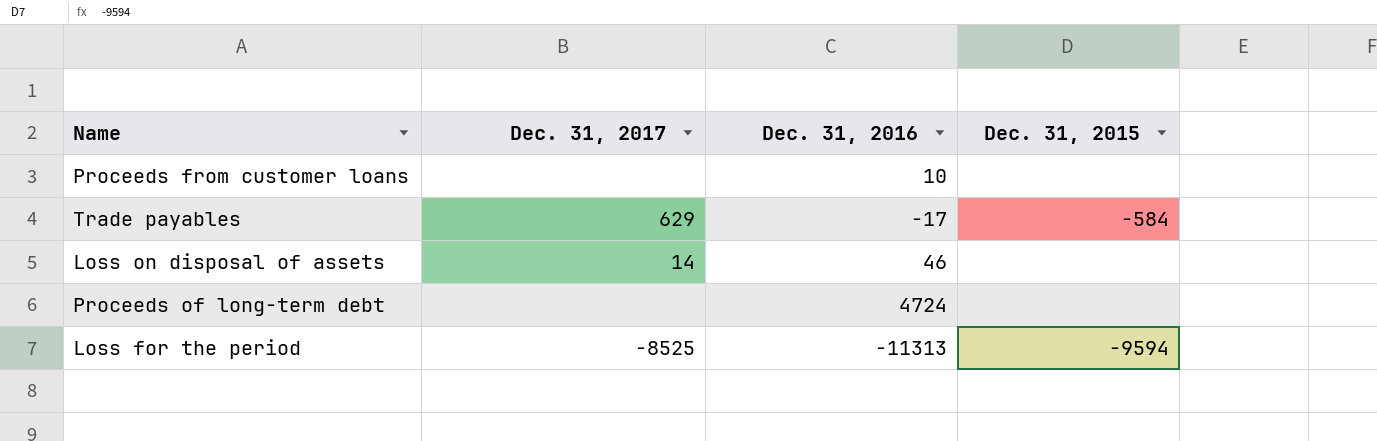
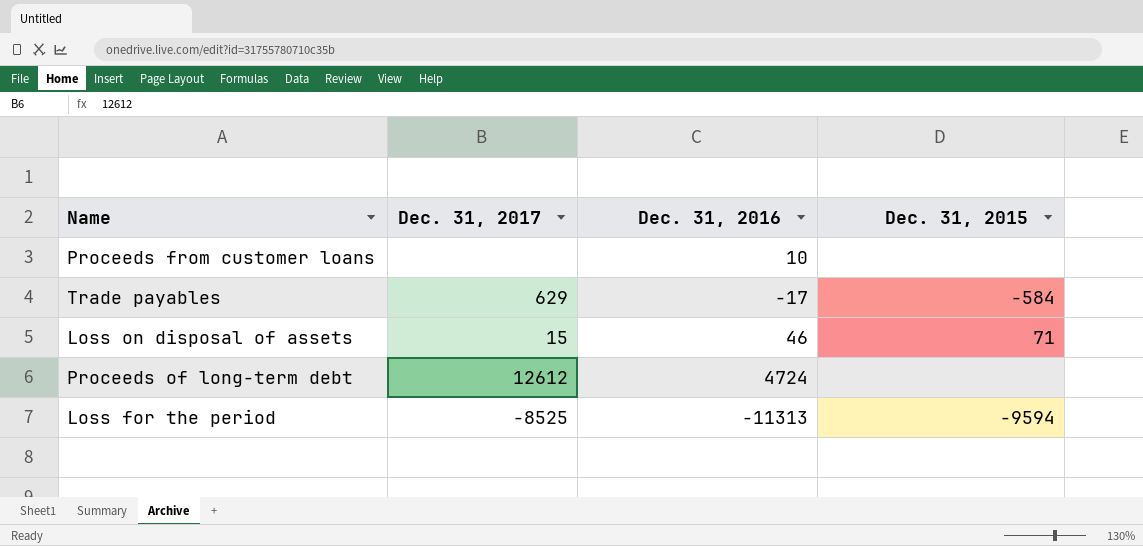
Loss on disposal of assets | Dec. 31, 2017: 14 -> 15
Loss on disposal of assets | Dec. 31, 2015: none -> 71
Proceeds of long-term debt | Dec. 31, 2017: none -> 12612

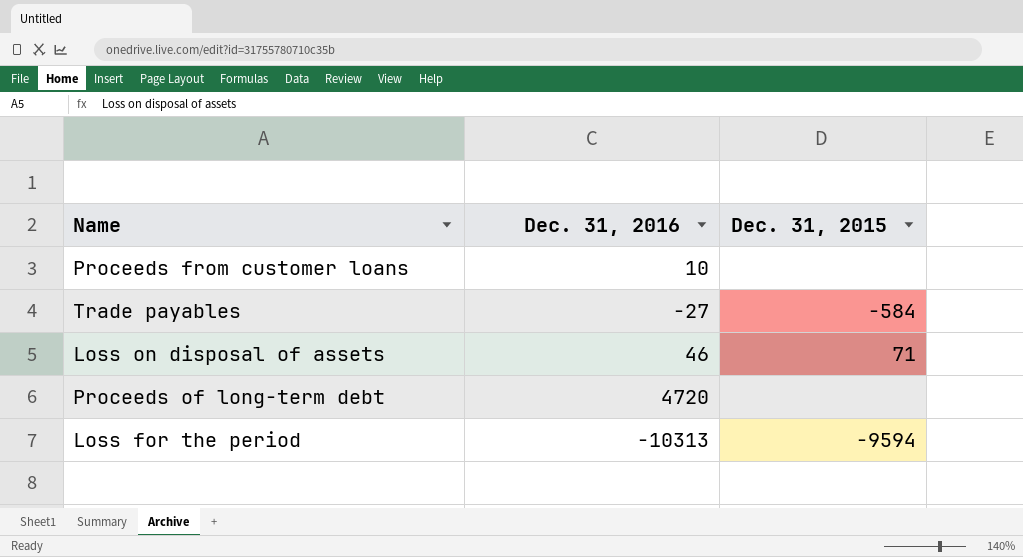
column Dec. 31, 2017 | position: 2 -> none
Trade payables | Dec. 31, 2016: -17 -> -27
Proceeds of long-term debt | Dec. 31, 2016: 4724 -> 4720
Loss for the period | Dec. 31, 2016: -11313 -> -10313

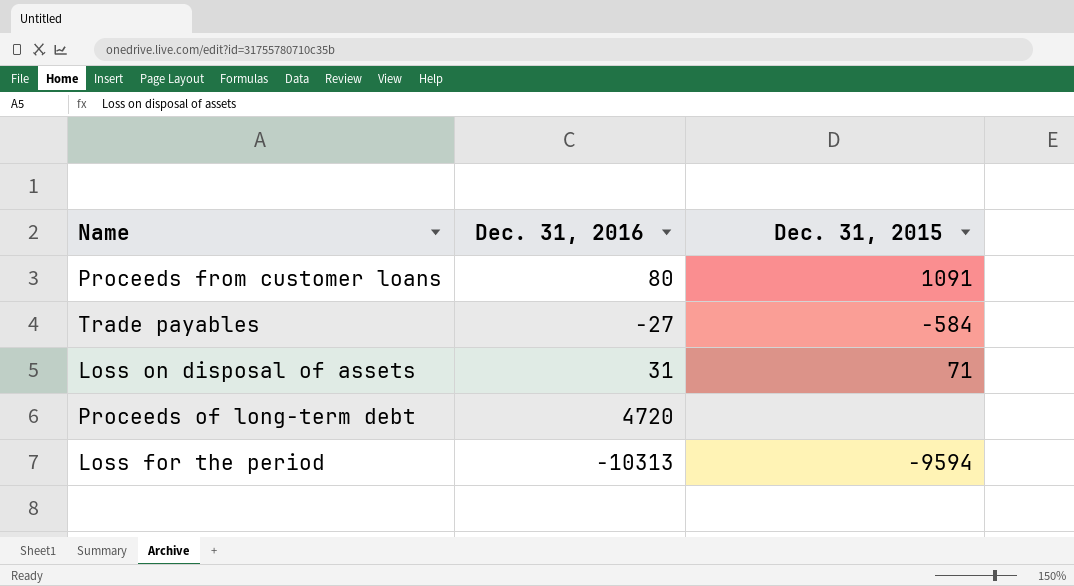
Proceeds from customer loans | Dec. 31, 2016: 10 -> 80
Proceeds from customer loans | Dec. 31, 2015: none -> 1091
Loss on disposal of assets | Dec. 31, 2016: 46 -> 31

